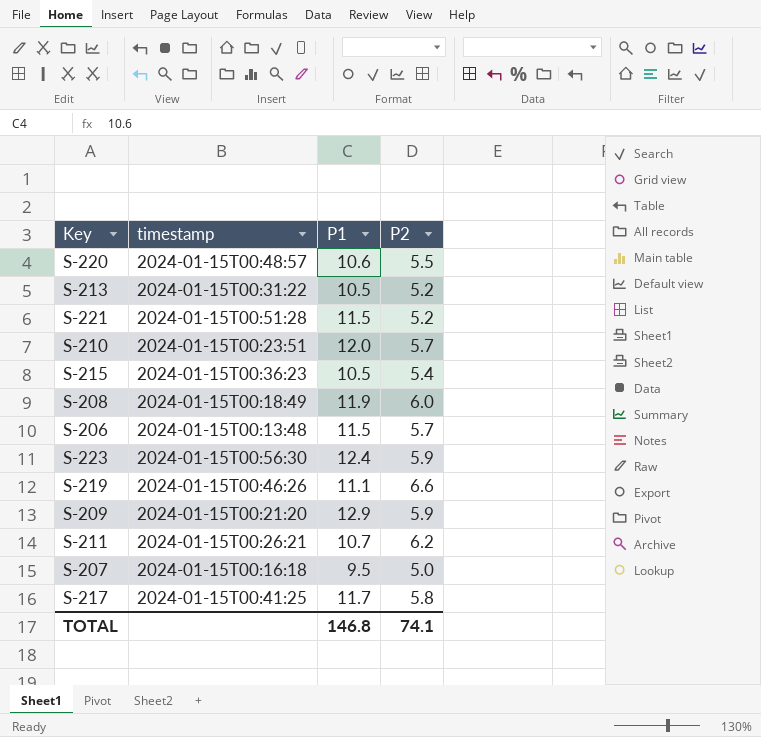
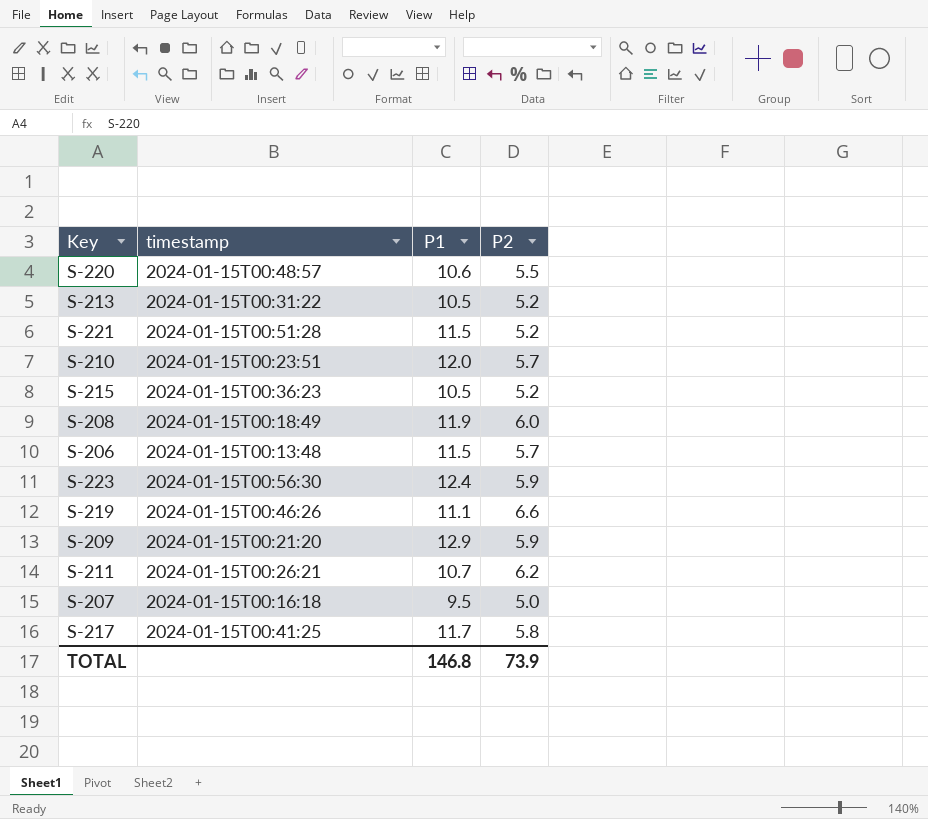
S-215 | P2: 5.4 -> 5.2
TOTAL | P2: 74.1 -> 73.9

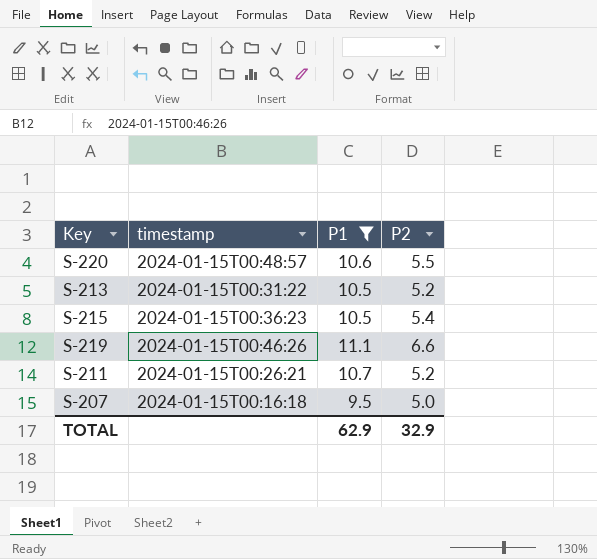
filter: none -> P1 <= 11.1
S-215 | P2: 5.2 -> 5.4
S-211 | P2: 6.2 -> 5.2
TOTAL | P1: 146.8 -> 62.9
TOTAL | P2: 73.9 -> 32.9

